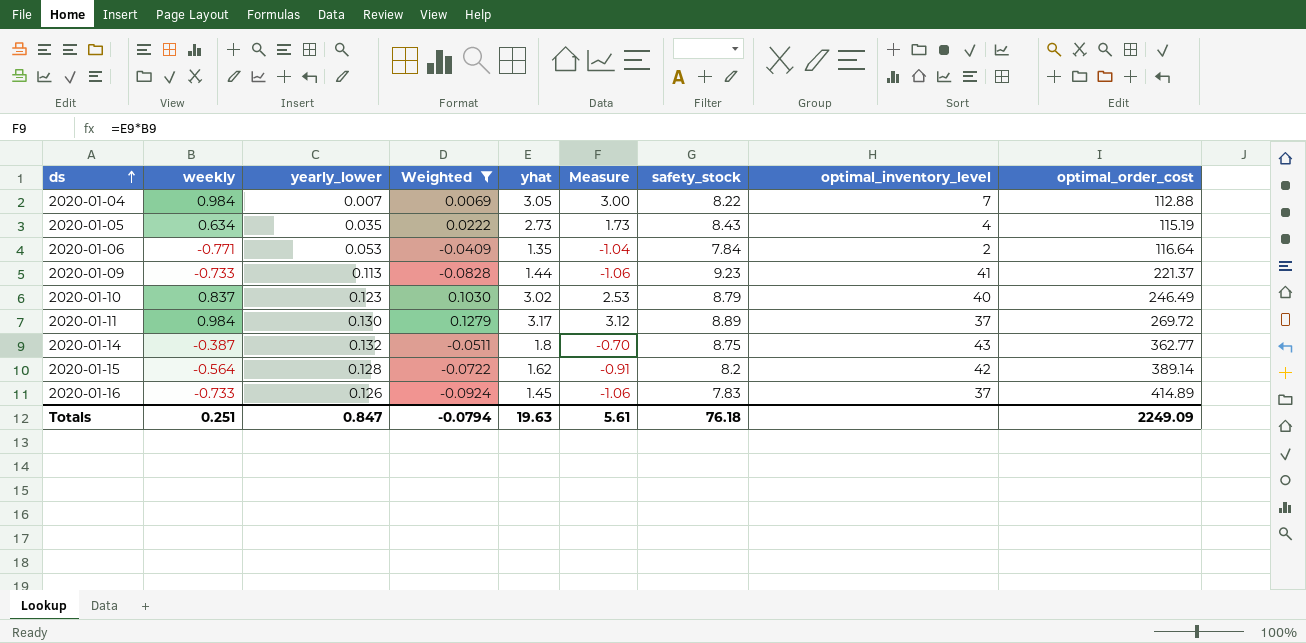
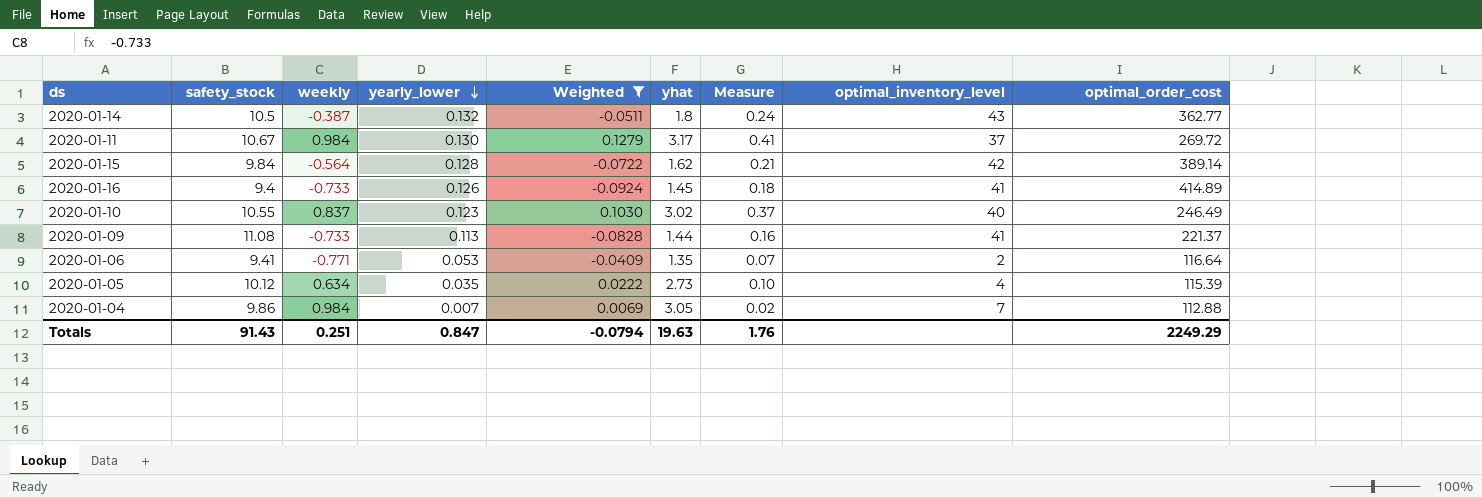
row order: ds ascending -> yearly_lower descending
column safety_stock | position: 7 -> 2
column Measure | formula: [weekly] * [yhat] -> [yearly_lower] * [yhat]
2020-01-14 | safety_stock: 8.75 -> 10.5
2020-01-11 | safety_stock: 8.89 -> 10.67
2020-01-15 | safety_stock: 8.2 -> 9.84
2020-01-16 | safety_stock: 7.83 -> 9.4
2020-01-16 | optimal_inventory_level: 37 -> 41
2020-01-10 | safety_stock: 8.79 -> 10.55
2020-01-09 | safety_stock: 9.23 -> 11.08
2020-01-06 | safety_stock: 7.84 -> 9.41
2020-01-05 | safety_stock: 8.43 -> 10.12
2020-01-05 | optimal_order_cost: 115.19 -> 115.39
2020-01-04 | safety_stock: 8.22 -> 9.86
Totals | safety_stock: 76.18 -> 91.43
Totals | Measure: 5.61 -> 1.76
Totals | optimal_order_cost: 2249.09 -> 2249.29

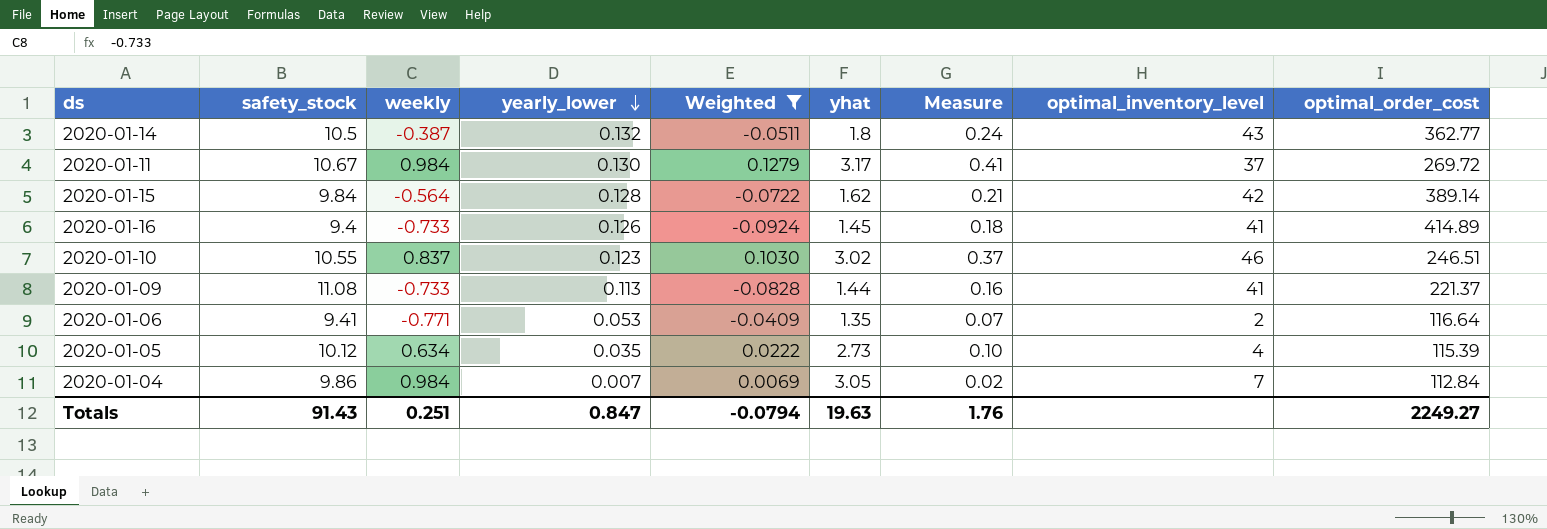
2020-01-10 | optimal_inventory_level: 40 -> 46
2020-01-10 | optimal_order_cost: 246.49 -> 246.51
2020-01-04 | optimal_order_cost: 112.88 -> 112.84
Totals | optimal_order_cost: 2249.29 -> 2249.27

